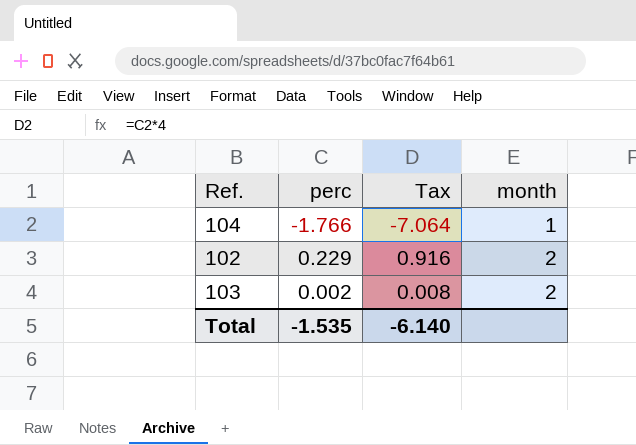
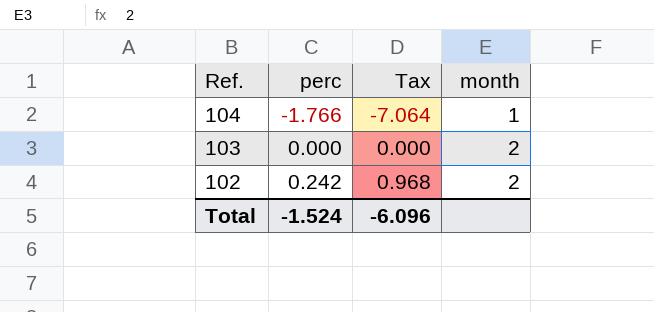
row order: month ascending -> Ref. descending
103 | perc: 0.002 -> 0.000
103 | Tax: 0.008 -> 0.000
102 | perc: 0.229 -> 0.242
102 | Tax: 0.916 -> 0.968
Total | perc: -1.535 -> -1.524
Total | Tax: -6.140 -> -6.096

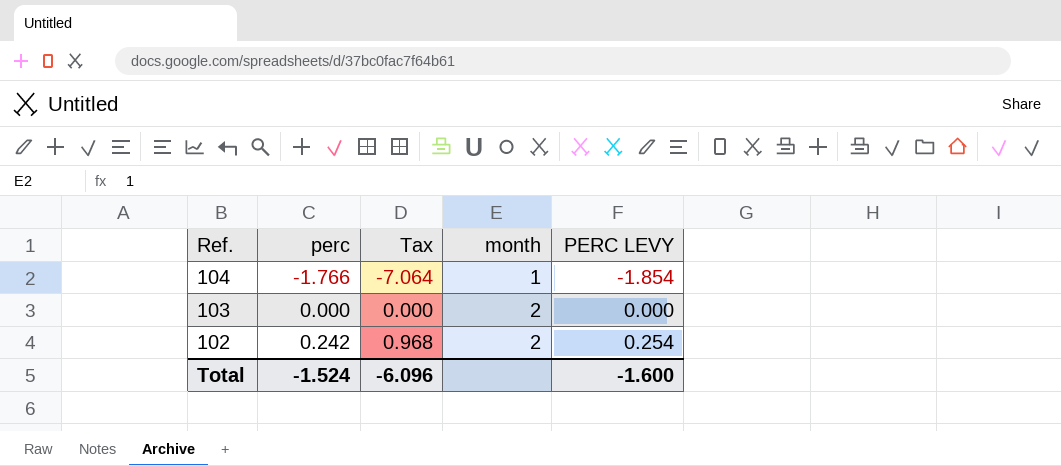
column PERC LEVY | formula: none -> [perc] * 1.05

